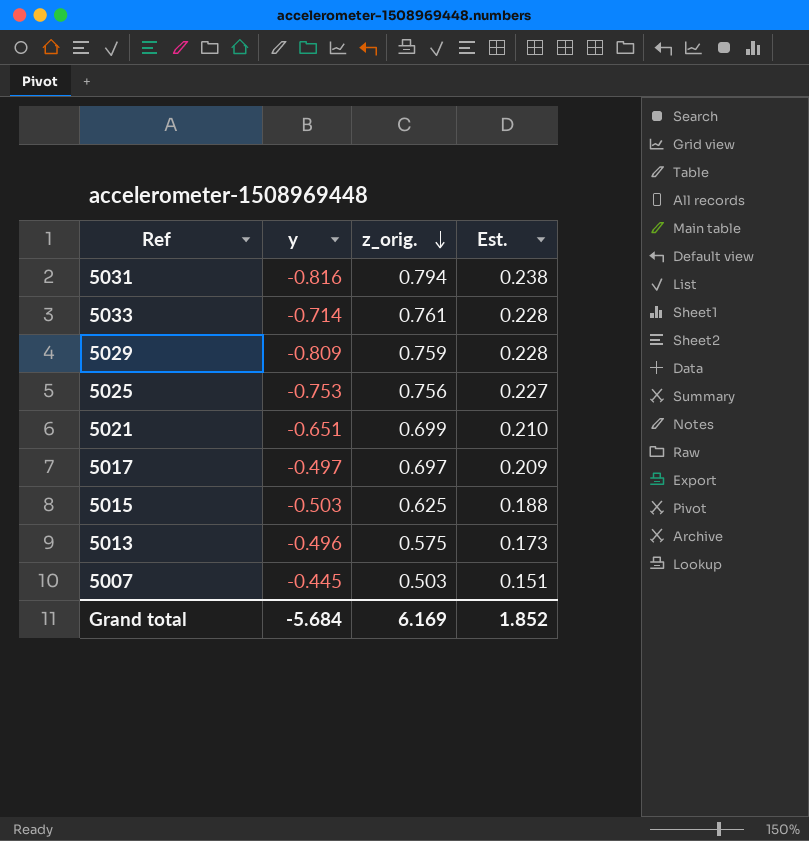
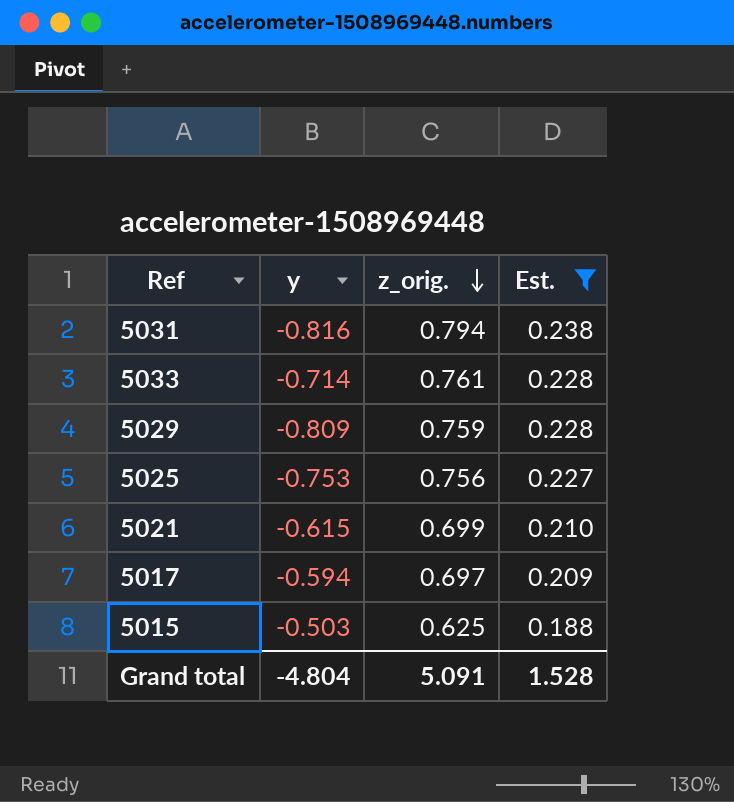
filter: none -> Est. >= 0.188
5021 | y: -0.651 -> -0.615
5017 | y: -0.497 -> -0.594
Grand total | y: -5.684 -> -4.804
Grand total | z_orig.: 6.169 -> 5.091
Grand total | Est.: 1.852 -> 1.528

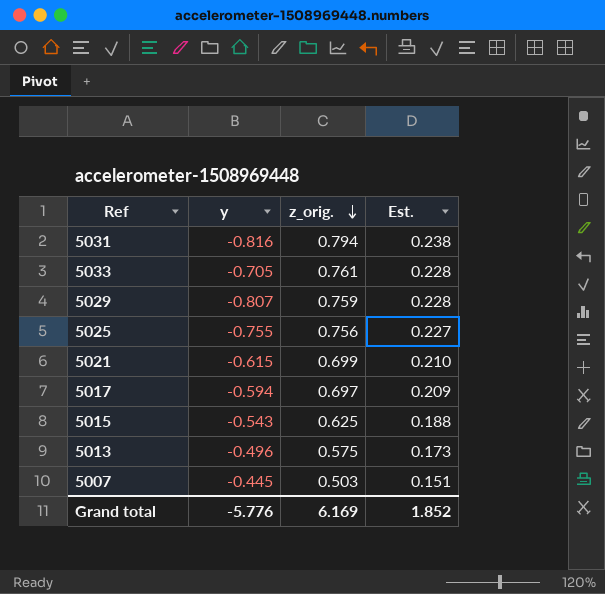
filter: Est. >= 0.188 -> none
5033 | y: -0.714 -> -0.705
5029 | y: -0.809 -> -0.807
5025 | y: -0.753 -> -0.755
5015 | y: -0.503 -> -0.543
Grand total | y: -4.804 -> -5.776
Grand total | z_orig.: 5.091 -> 6.169
Grand total | Est.: 1.528 -> 1.852

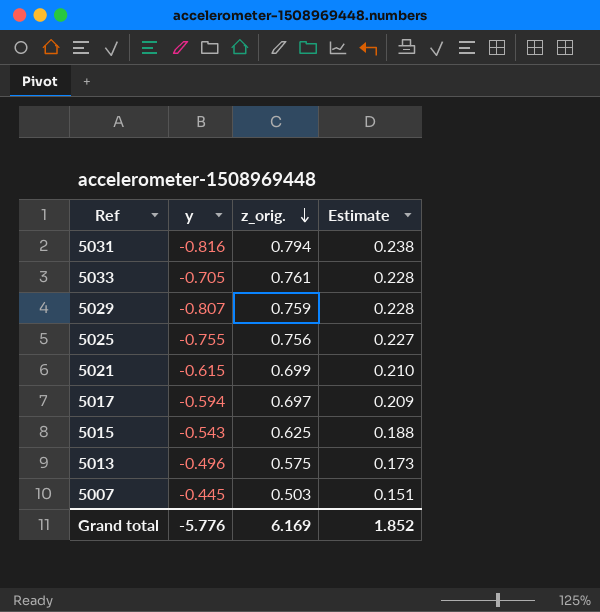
column name: Est. -> Estimate

